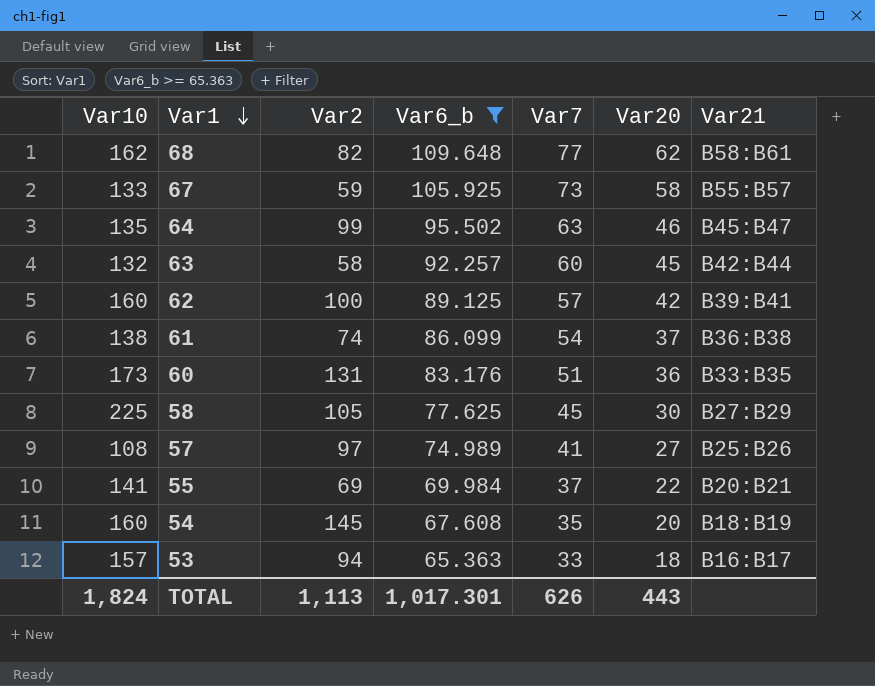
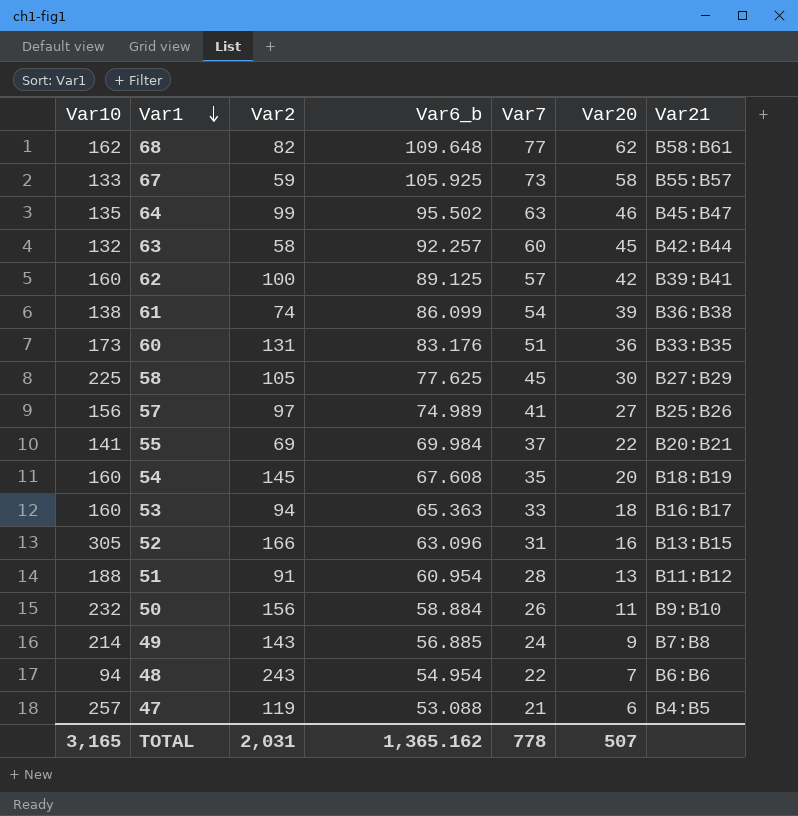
filter: Var6_b >= 65.363 -> none
61 | Var20: 37 -> 39
57 | Var10: 108 -> 156
53 | Var10: 157 -> 160
TOTAL | Var10: 1,824 -> 3,165
TOTAL | Var2: 1,113 -> 2,031
TOTAL | Var6_b: 1,017.301 -> 1,365.162
TOTAL | Var7: 626 -> 778
TOTAL | Var20: 443 -> 507

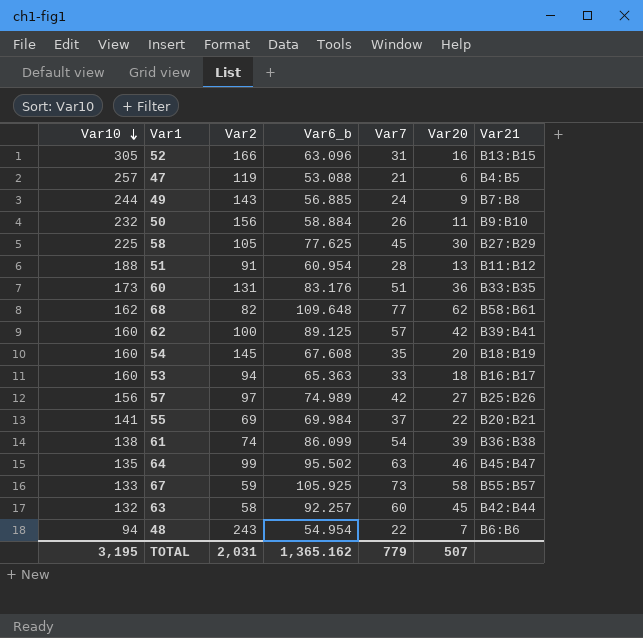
row order: Var1 descending -> Var10 descending
49 | Var10: 214 -> 244
57 | Var7: 41 -> 42
TOTAL | Var10: 3,165 -> 3,195
TOTAL | Var7: 778 -> 779

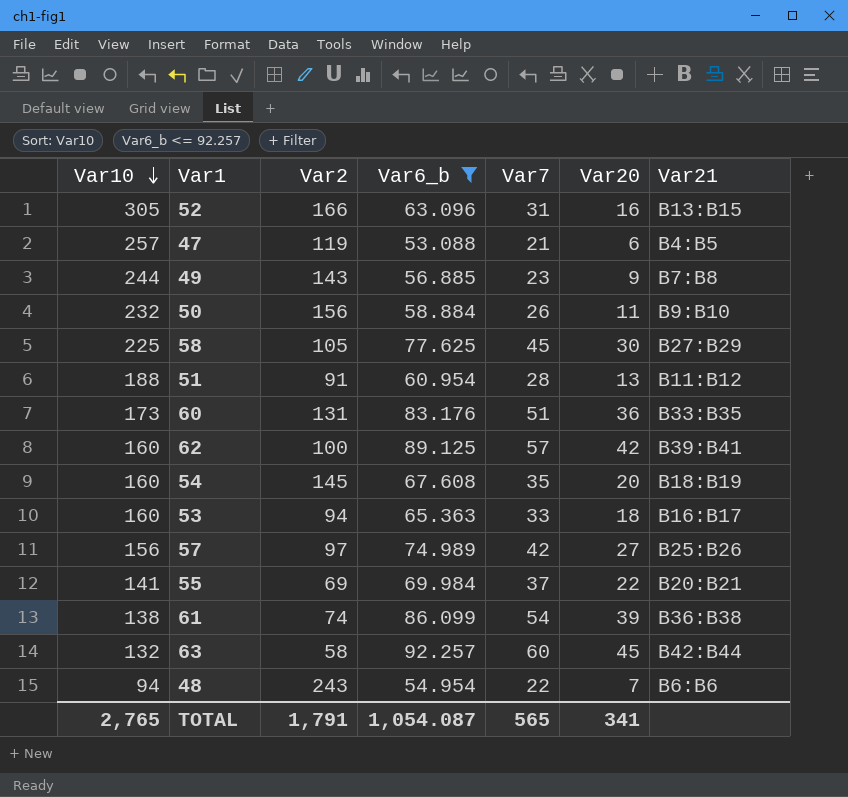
filter: none -> Var6_b <= 92.257
49 | Var7: 24 -> 23
TOTAL | Var10: 3,195 -> 2,765
TOTAL | Var2: 2,031 -> 1,791
TOTAL | Var6_b: 1,365.162 -> 1,054.087
TOTAL | Var7: 779 -> 565
TOTAL | Var20: 507 -> 341

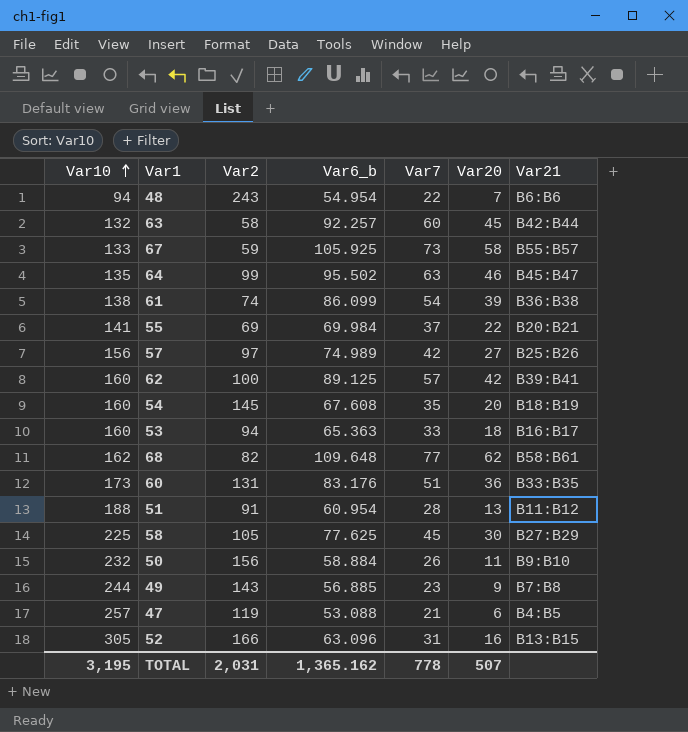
filter: Var6_b <= 92.257 -> none
row order: Var10 descending -> Var10 ascending
TOTAL | Var10: 2,765 -> 3,195
TOTAL | Var2: 1,791 -> 2,031
TOTAL | Var6_b: 1,054.087 -> 1,365.162
TOTAL | Var7: 565 -> 778
TOTAL | Var20: 341 -> 507

